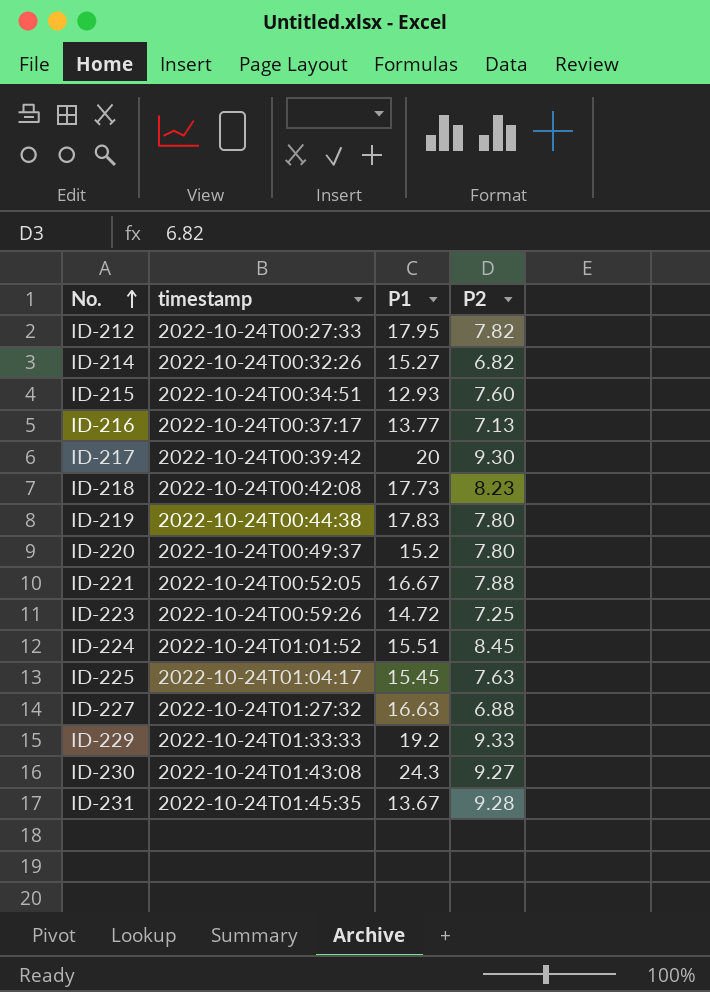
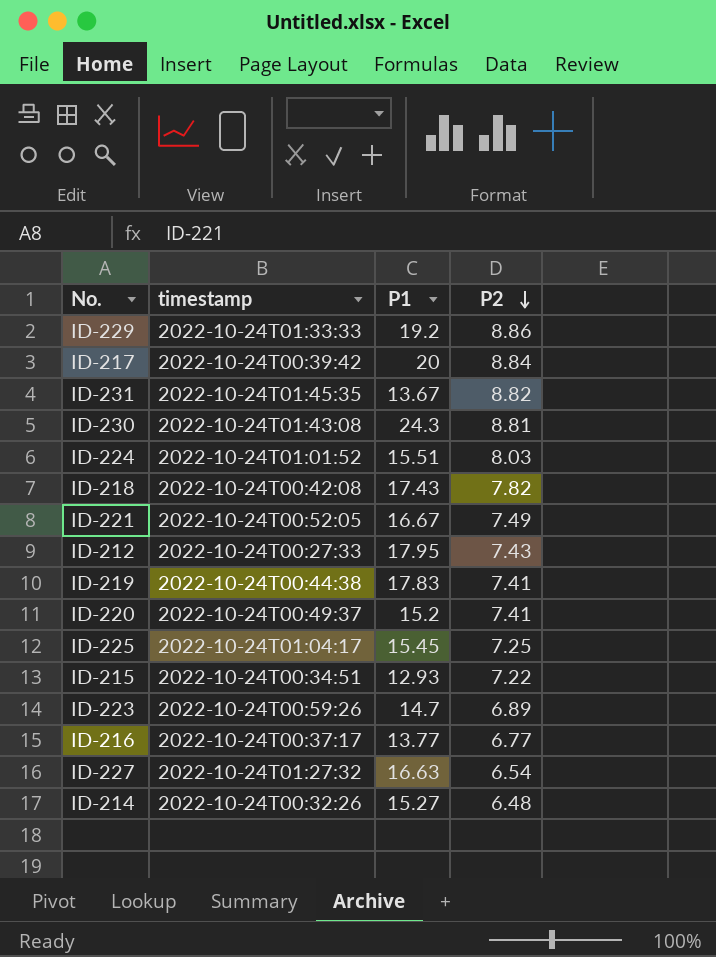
row order: No. ascending -> P2 descending
ID-229 | P2: 9.33 -> 8.86
ID-217 | P2: 9.30 -> 8.84
ID-231 | P2: 9.28 -> 8.82
ID-230 | P2: 9.27 -> 8.81
ID-224 | P2: 8.45 -> 8.03
ID-218 | P1: 17.73 -> 17.43
ID-218 | P2: 8.23 -> 7.82
ID-221 | P2: 7.88 -> 7.49
ID-212 | P2: 7.82 -> 7.43
ID-219 | P2: 7.80 -> 7.41
ID-220 | P2: 7.80 -> 7.41
ID-225 | P2: 7.63 -> 7.25
ID-215 | P2: 7.60 -> 7.22
ID-223 | P1: 14.72 -> 14.7
ID-223 | P2: 7.25 -> 6.89
ID-216 | P2: 7.13 -> 6.77
ID-227 | P2: 6.88 -> 6.54
ID-214 | P2: 6.82 -> 6.48

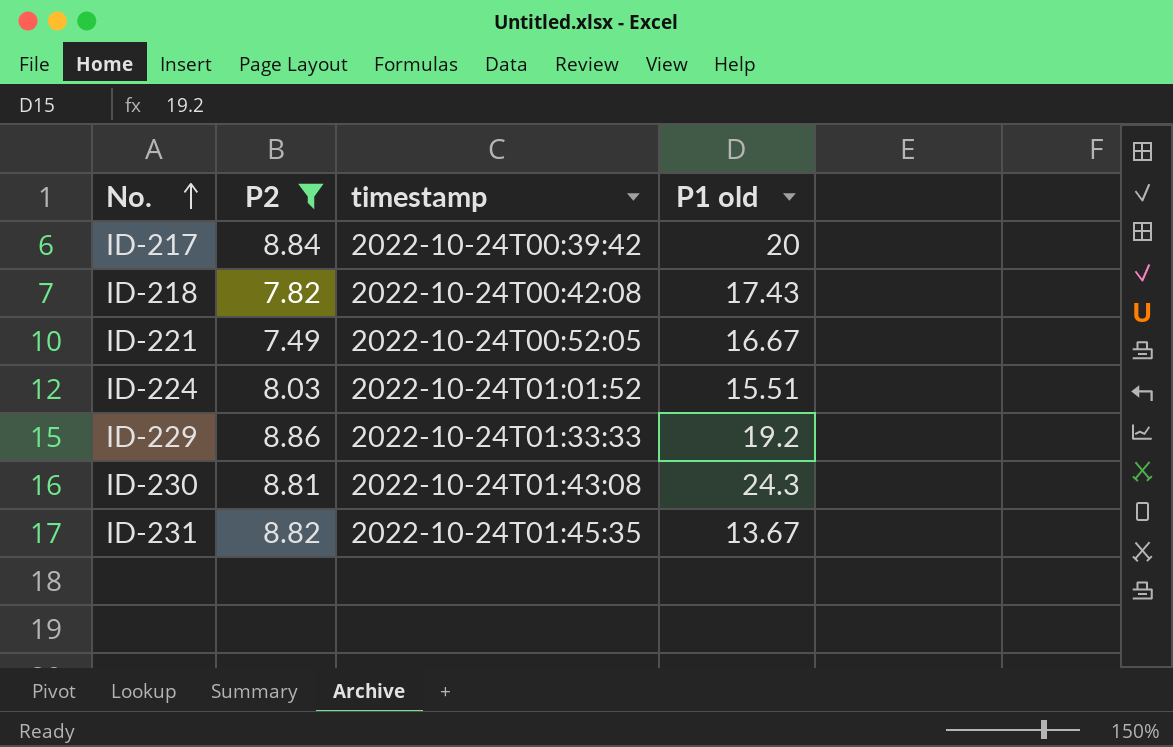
filter: none -> P2 >= 7.49
row order: P2 descending -> No. ascending
column P2 | position: 4 -> 2
column name: P1 -> P1 old

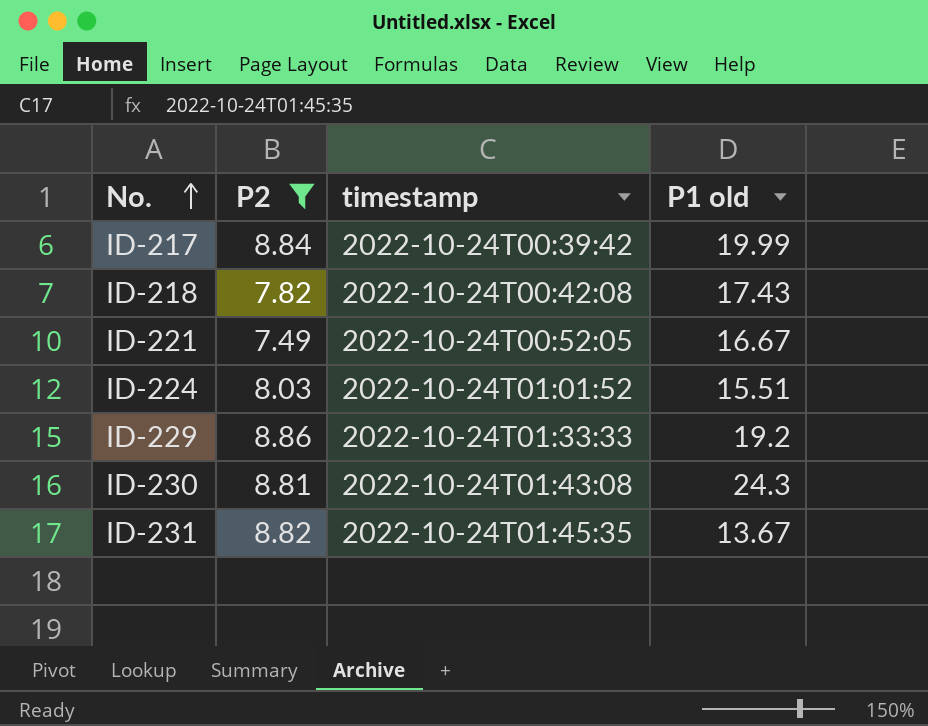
ID-217 | P1 old: 20 -> 19.99

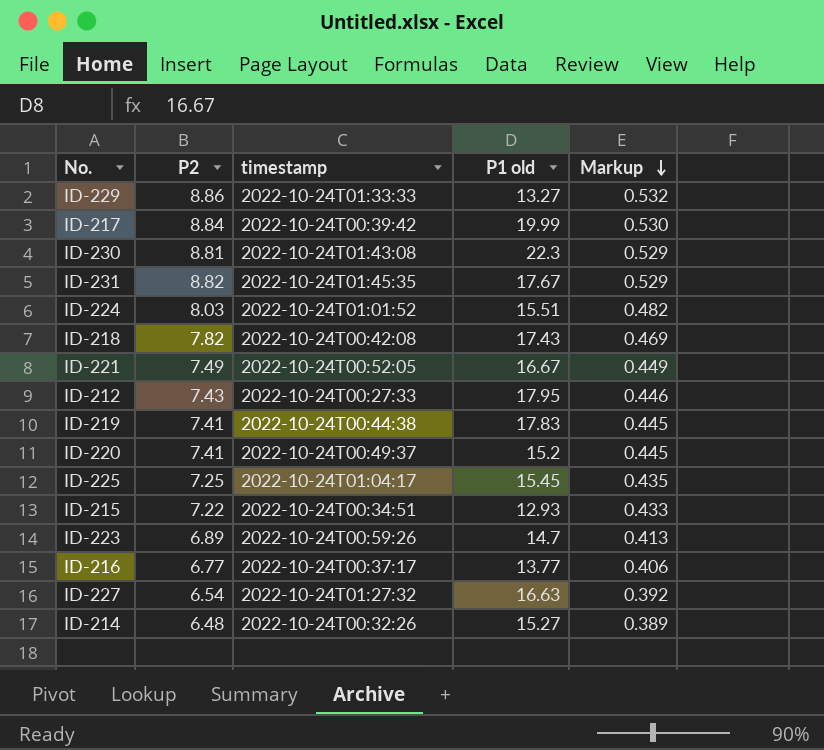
filter: P2 >= 7.49 -> none
row order: No. ascending -> Markup descending
column Markup | formula: none -> [P2] * 0.06
ID-229 | P1 old: 19.2 -> 13.27
ID-230 | P1 old: 24.3 -> 22.3
ID-231 | P1 old: 13.67 -> 17.67

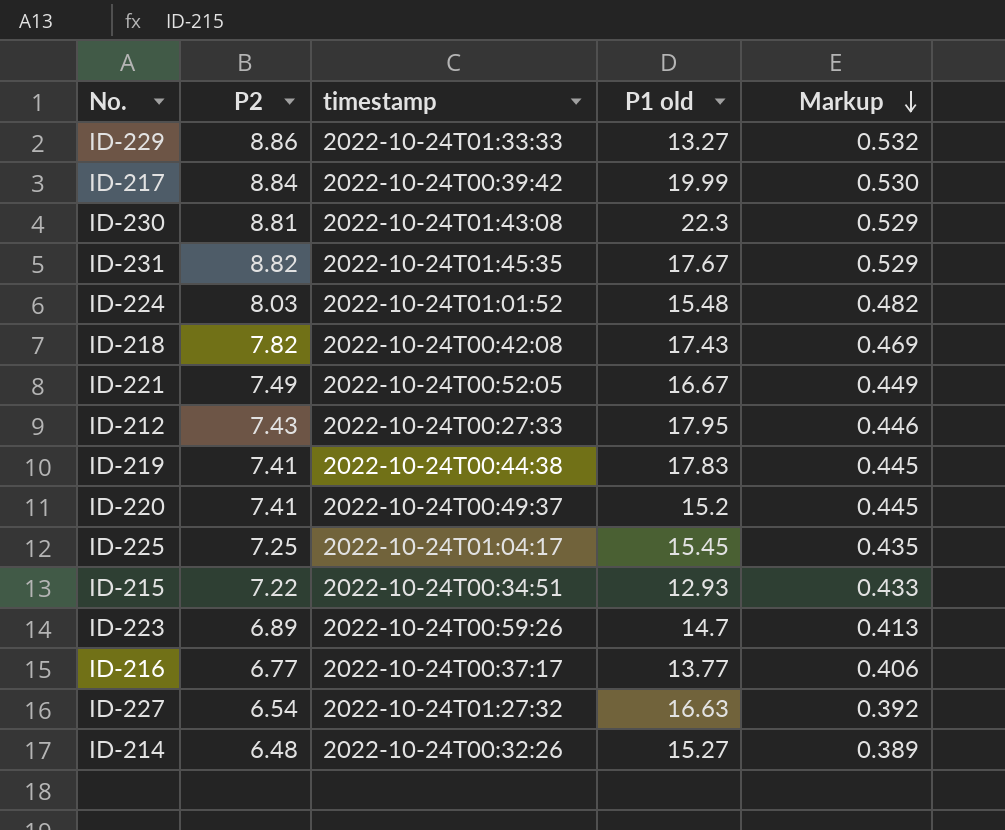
ID-224 | P1 old: 15.51 -> 15.48

